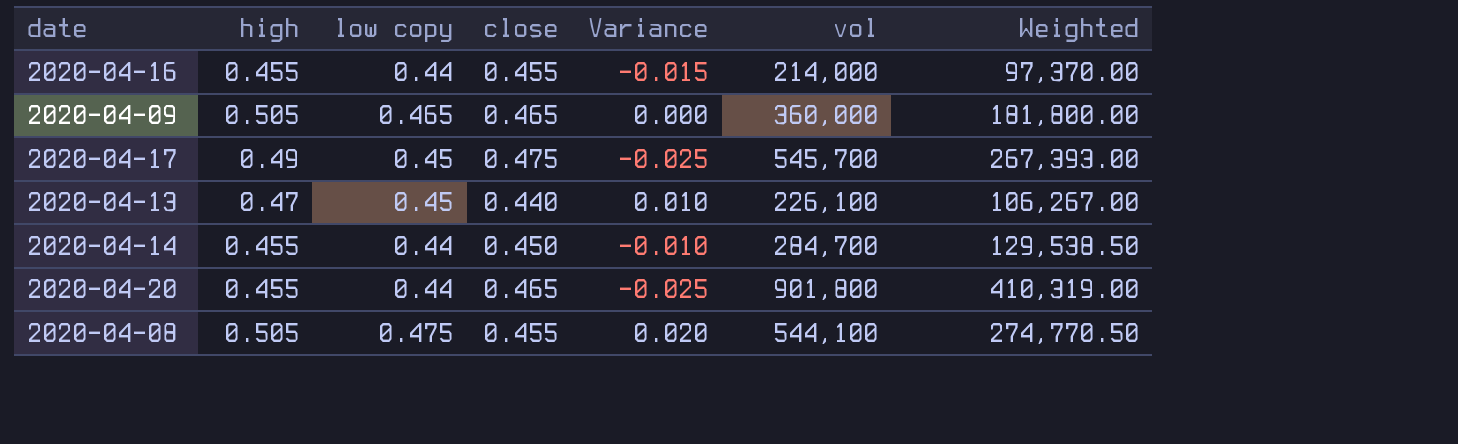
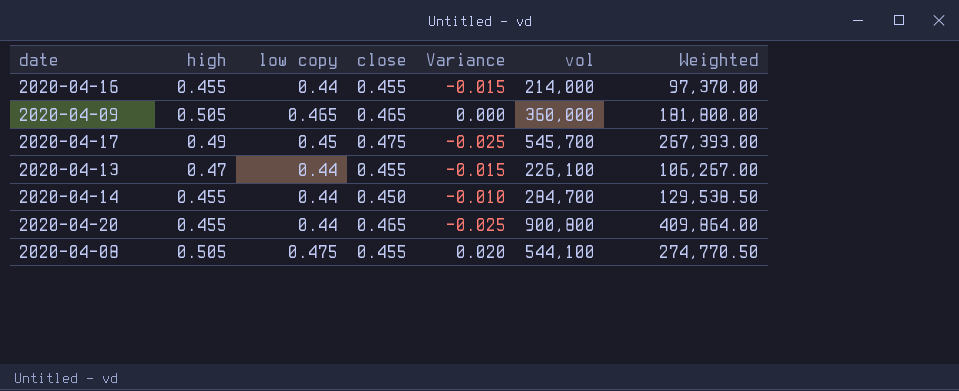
2020-04-13 | low copy: 0.45 -> 0.44
2020-04-13 | close: 0.440 -> 0.455
2020-04-13 | Variance: 0.010 -> -0.015
2020-04-20 | vol: 901,800 -> 900,800
2020-04-20 | Weighted: 410,319.00 -> 409,864.00

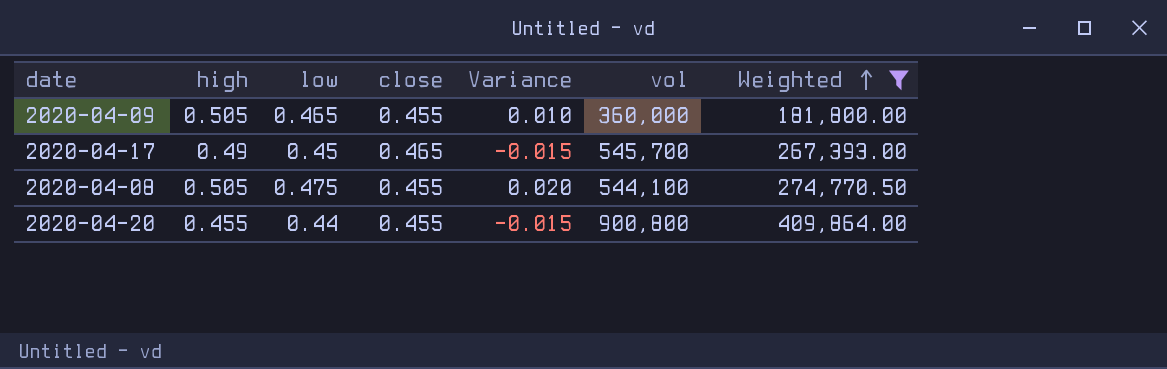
filter: none -> Weighted >= 181,800.00
row order: none -> Weighted ascending
column name: low copy -> low
2020-04-09 | close: 0.465 -> 0.455
2020-04-09 | Variance: 0.000 -> 0.010
2020-04-17 | close: 0.475 -> 0.465
2020-04-17 | Variance: -0.025 -> -0.015
2020-04-20 | close: 0.465 -> 0.455
2020-04-20 | Variance: -0.025 -> -0.015

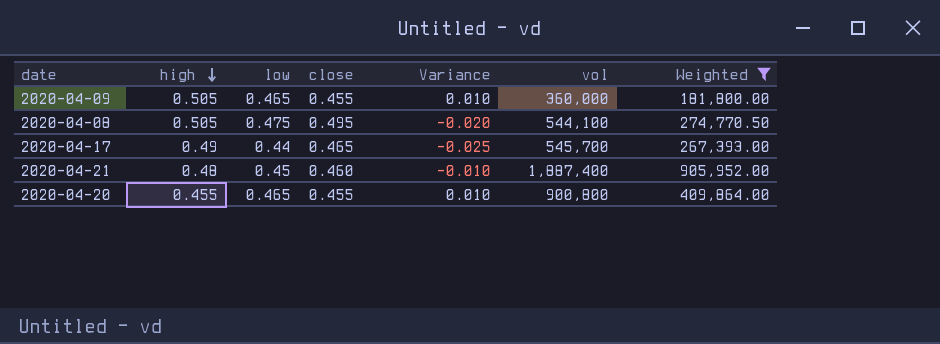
row order: Weighted ascending -> high descending
2020-04-08 | close: 0.455 -> 0.495
2020-04-08 | Variance: 0.020 -> -0.020
2020-04-17 | low: 0.45 -> 0.44
2020-04-17 | Variance: -0.015 -> -0.025
row 2020-04-21: none -> 0.48 | 0.45 | 0.460 | -0.010 | 1,887,400 | 905,952.00
2020-04-20 | low: 0.44 -> 0.465
2020-04-20 | Variance: -0.015 -> 0.010

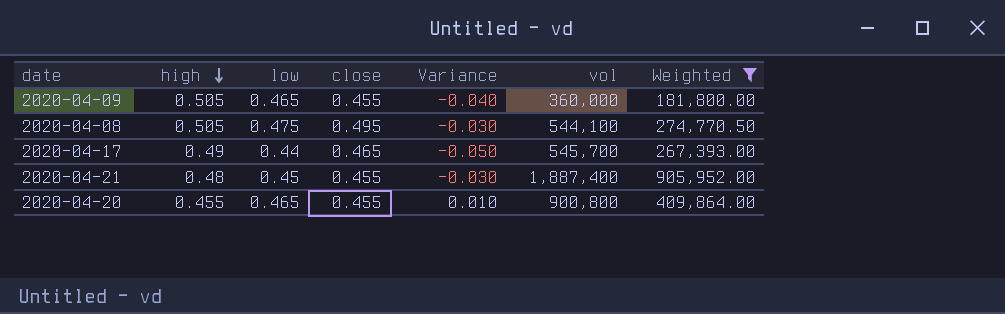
column Variance | formula: [low] - [close] -> [low] - [high]
2020-04-21 | close: 0.460 -> 0.455

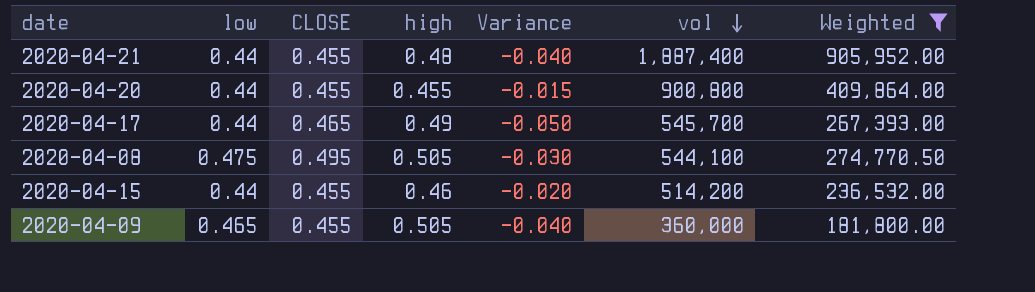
row order: high descending -> vol descending
column name: close -> CLOSE
column high | position: 2 -> 4
2020-04-21 | low: 0.45 -> 0.44
2020-04-21 | Variance: -0.030 -> -0.040
2020-04-20 | low: 0.465 -> 0.44
2020-04-20 | Variance: 0.010 -> -0.015
row 2020-04-15: none -> 0.44 | 0.455 | 0.46 | -0.020 | 514,200 | 236,532.00

